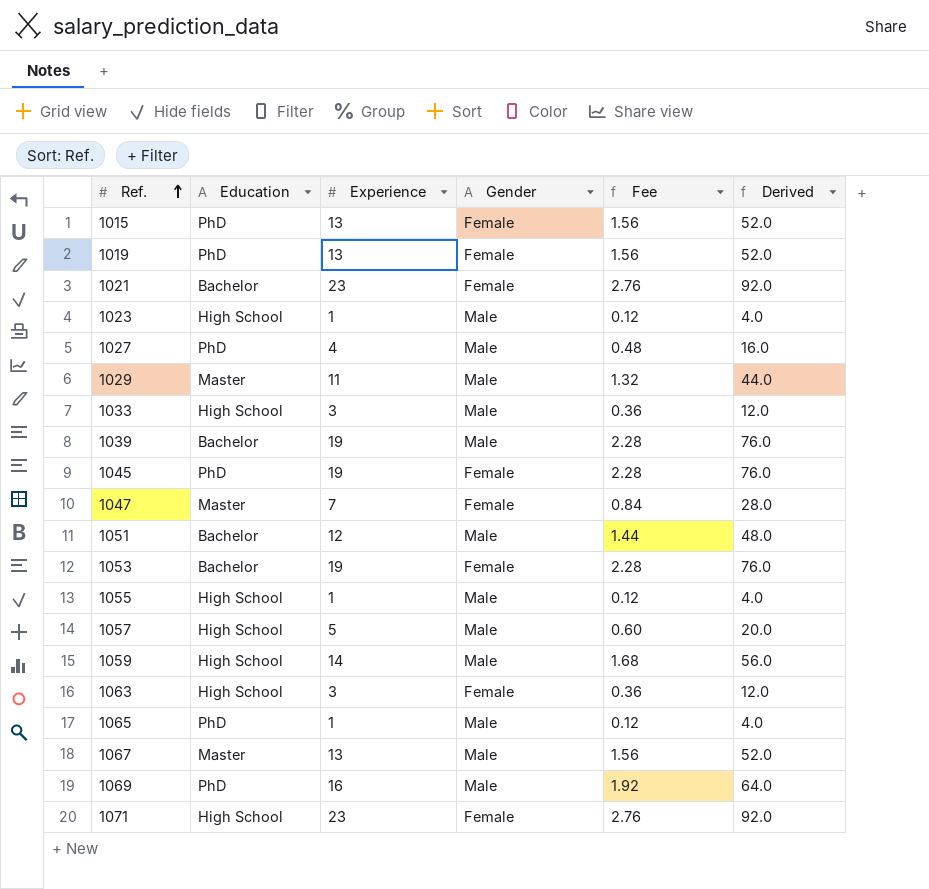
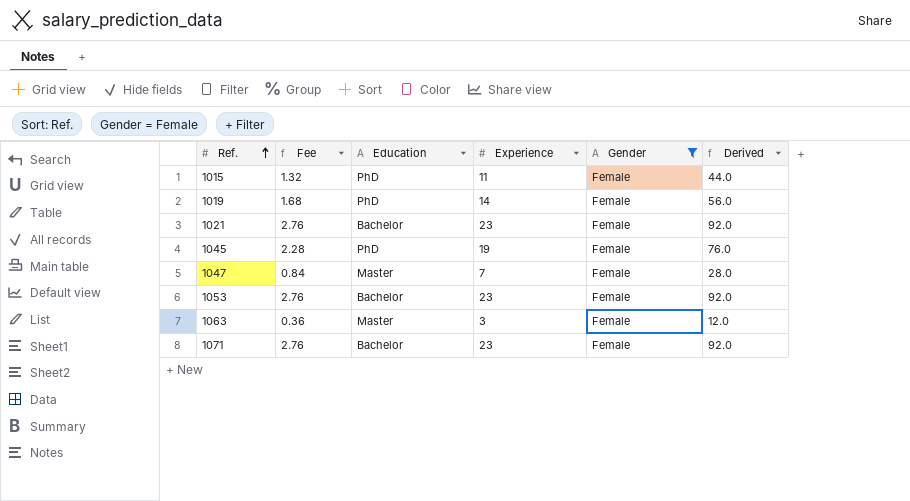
filter: none -> Gender = Female
column Fee | position: 5 -> 2
1015 | Fee: 1.56 -> 1.32
1015 | Experience: 13 -> 11
1015 | Derived: 52.0 -> 44.0
1019 | Fee: 1.56 -> 1.68
1019 | Experience: 13 -> 14
1019 | Derived: 52.0 -> 56.0
1053 | Fee: 2.28 -> 2.76
1053 | Experience: 19 -> 23
1053 | Derived: 76.0 -> 92.0
1063 | Education: High School -> Master
1071 | Education: High School -> Bachelor

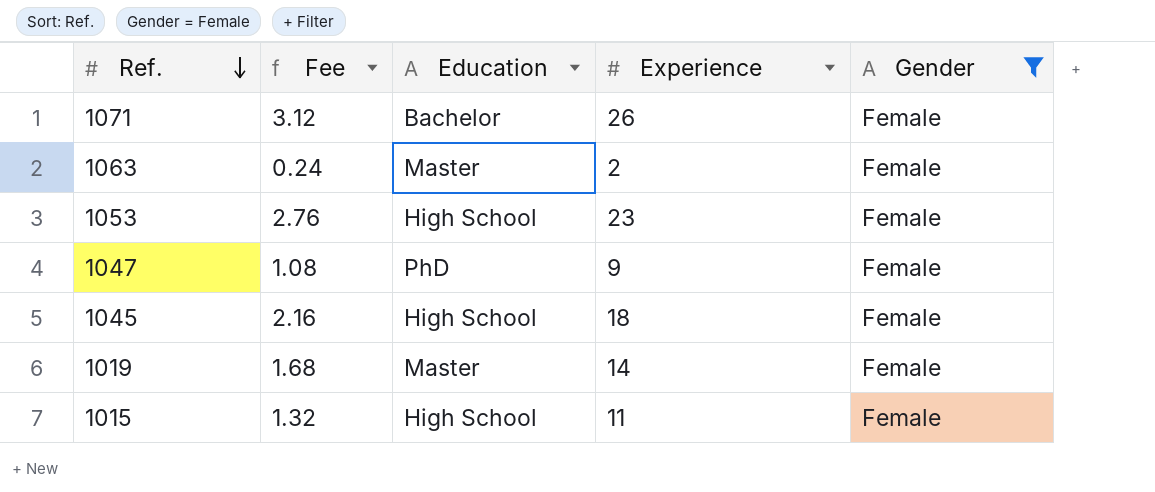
row order: Ref. ascending -> Ref. descending
column Derived | formula: [Experience] * 4 -> none
row 1021: 2.76 | Bachelor | 23 | Female | 92.0 -> none
1071 | Fee: 2.76 -> 3.12
1071 | Experience: 23 -> 26
1063 | Fee: 0.36 -> 0.24
1063 | Experience: 3 -> 2
1053 | Education: Bachelor -> High School
1047 | Fee: 0.84 -> 1.08
1047 | Education: Master -> PhD
1047 | Experience: 7 -> 9
1045 | Fee: 2.28 -> 2.16
1045 | Education: PhD -> High School
1045 | Experience: 19 -> 18
1019 | Education: PhD -> Master
1015 | Education: PhD -> High School

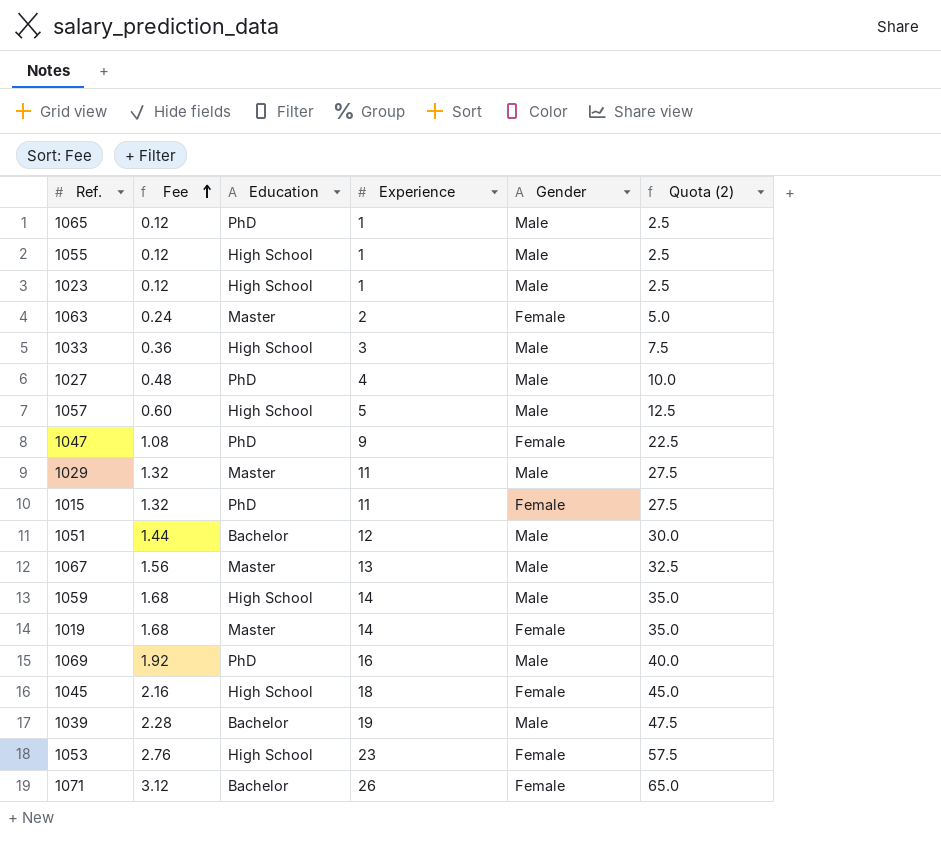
filter: Gender = Female -> none
row order: Ref. descending -> Fee ascending
column Quota (2) | formula: none -> [Experience] * 2.5
1015 | Education: High School -> PhD

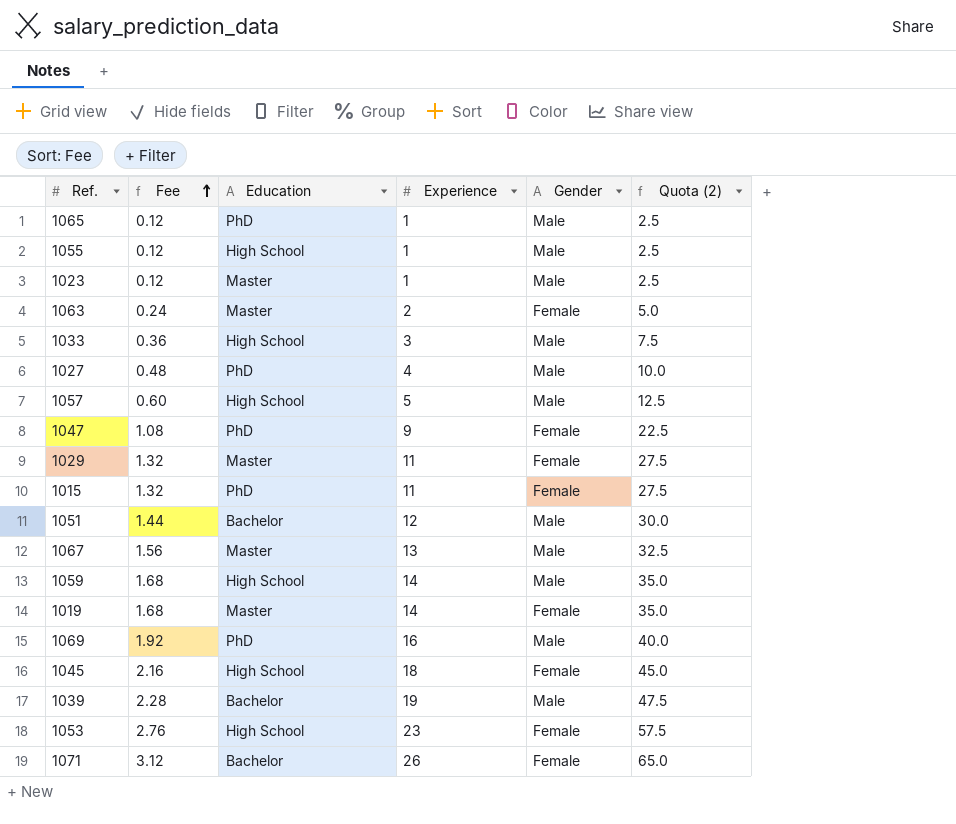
1023 | Education: High School -> Master
1029 | Gender: Male -> Female

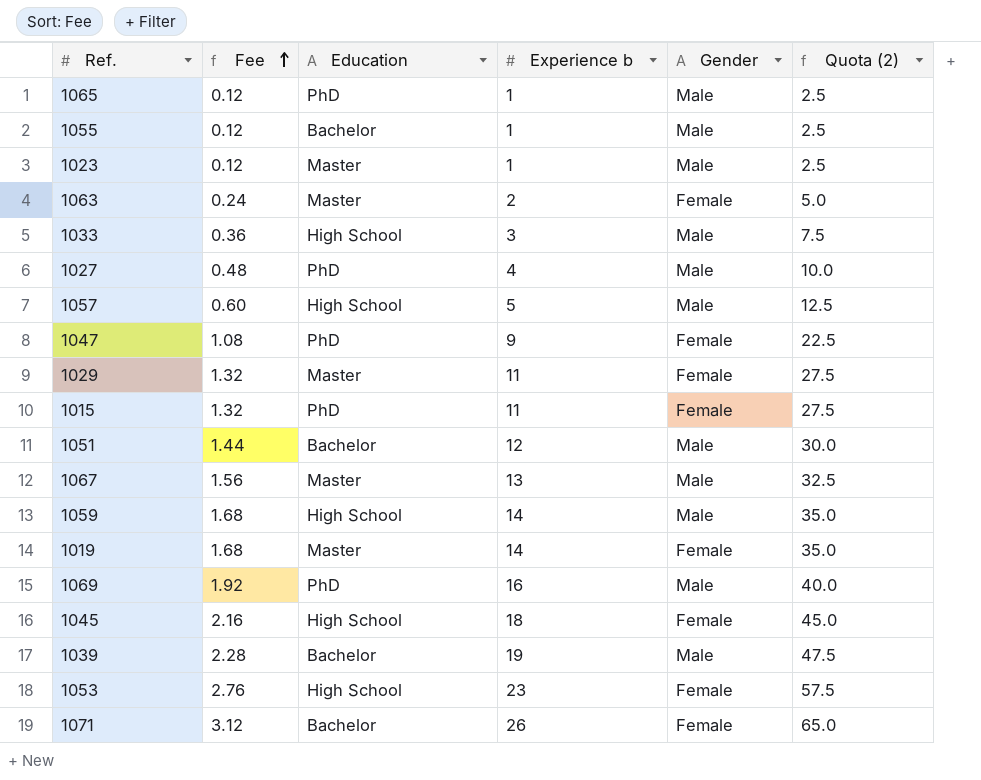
column name: Experience -> Experience b
1055 | Education: High School -> Bachelor

